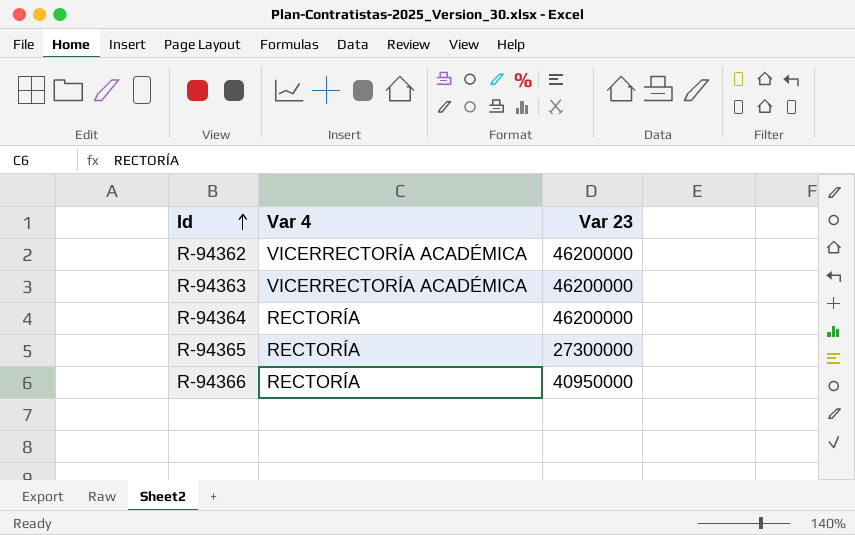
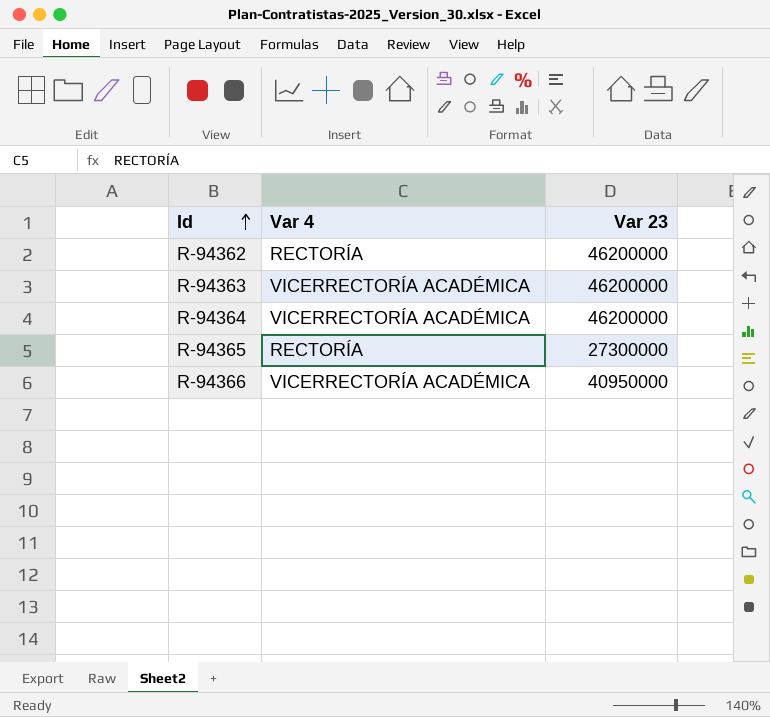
R-94362 | Var 4: VICERRECTORÍA ACADÉMICA -> RECTORÍA
R-94364 | Var 4: RECTORÍA -> VICERRECTORÍA ACADÉMICA
R-94366 | Var 4: RECTORÍA -> VICERRECTORÍA ACADÉMICA

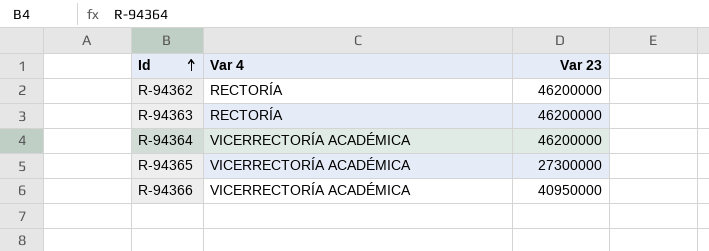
R-94363 | Var 4: VICERRECTORÍA ACADÉMICA -> RECTORÍA
R-94365 | Var 4: RECTORÍA -> VICERRECTORÍA ACADÉMICA

